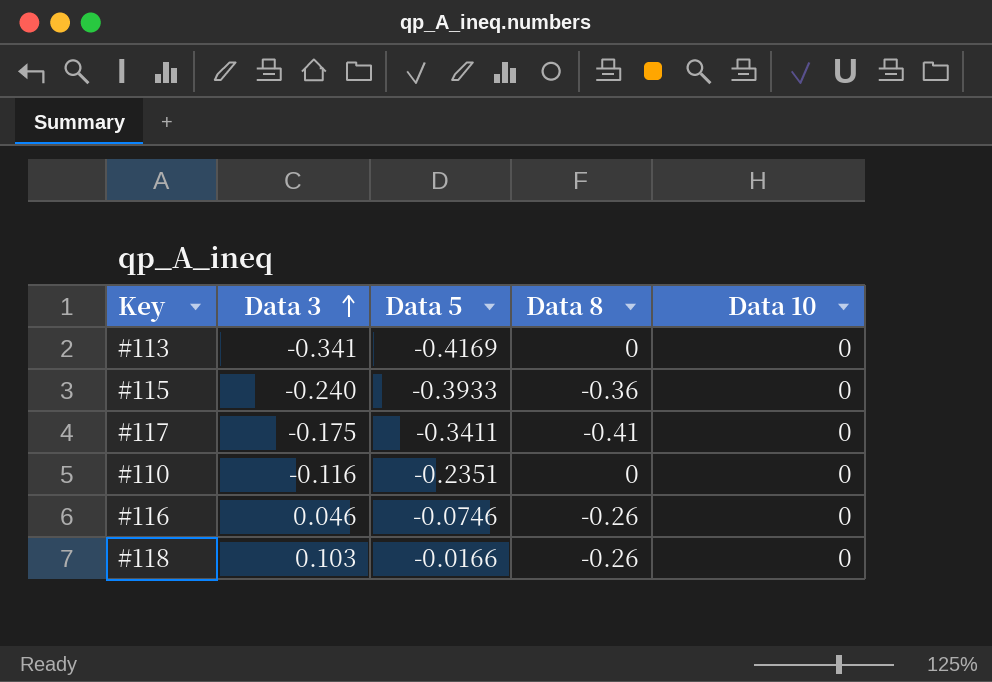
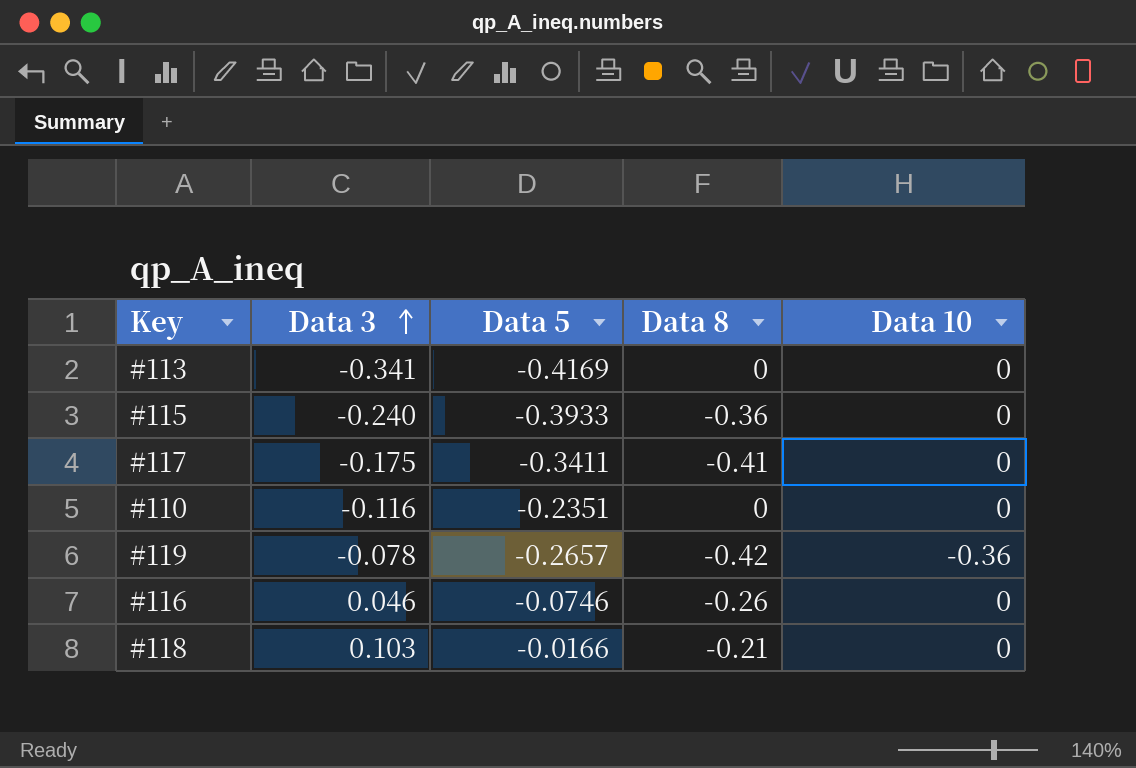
row #119: none -> -0.078 | -0.2657 | -0.42 | -0.36
#118 | Data 8: -0.26 -> -0.21

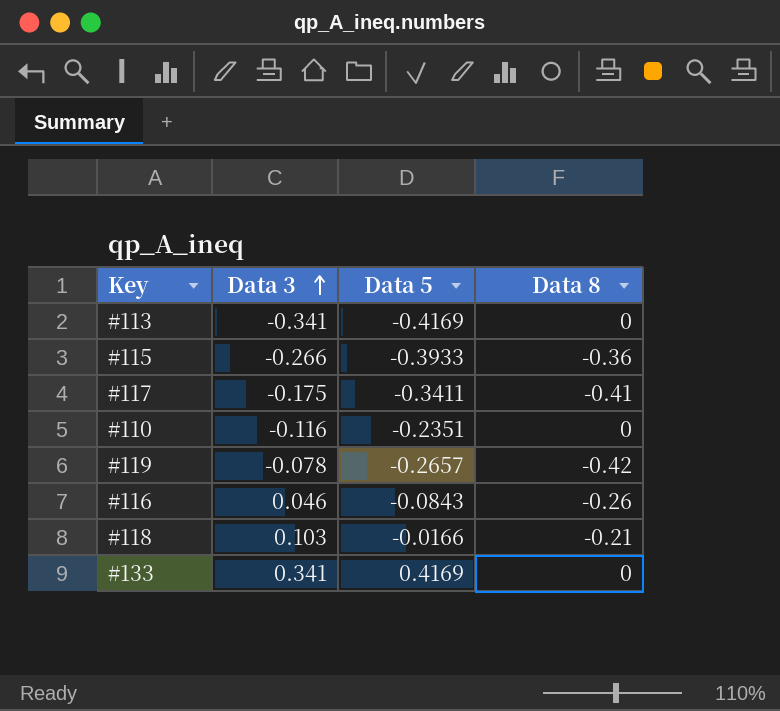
column Data 10 | position: 5 -> none
#115 | Data 3: -0.240 -> -0.266
#116 | Data 5: -0.0746 -> -0.0843
row #133: none -> 0.341 | 0.4169 | 0

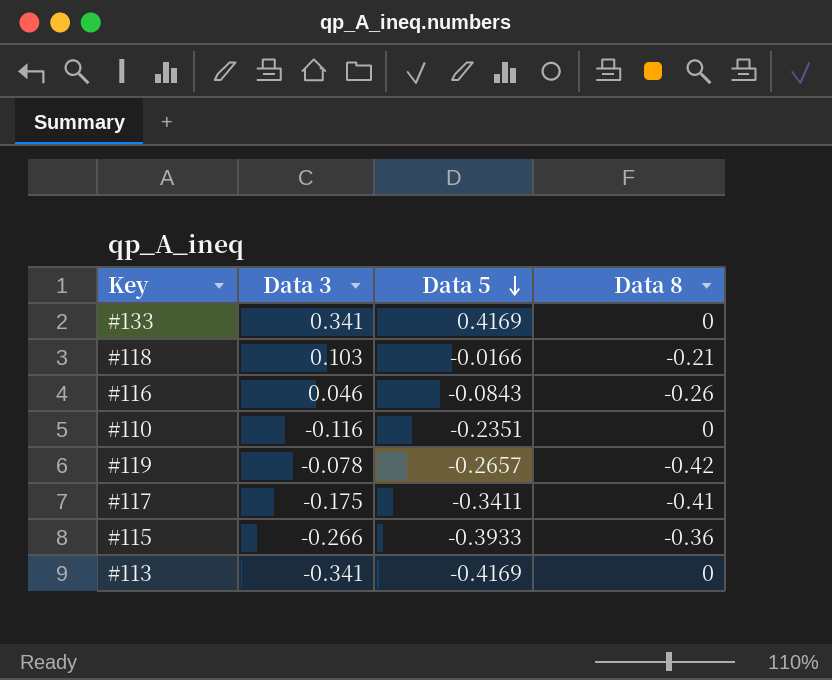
row order: Data 3 ascending -> Data 5 descending

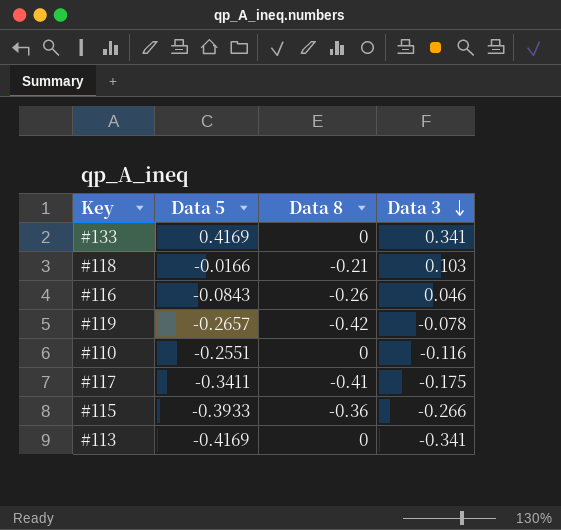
row order: Data 5 descending -> Data 3 descending
column Data 3 | position: 2 -> 4
#110 | Data 5: -0.2351 -> -0.2551

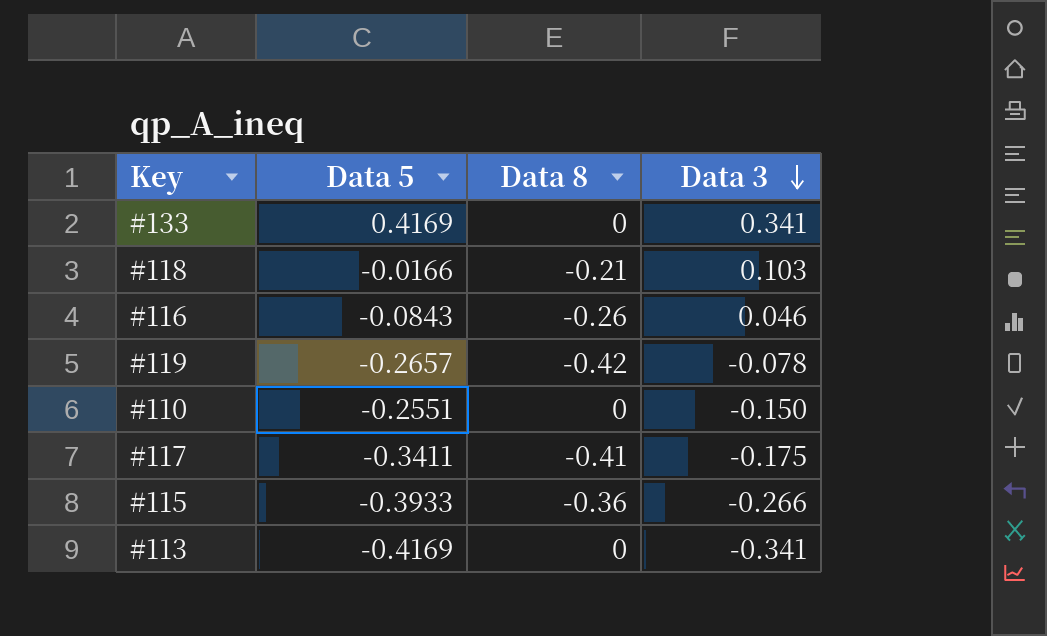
#110 | Data 3: -0.116 -> -0.150

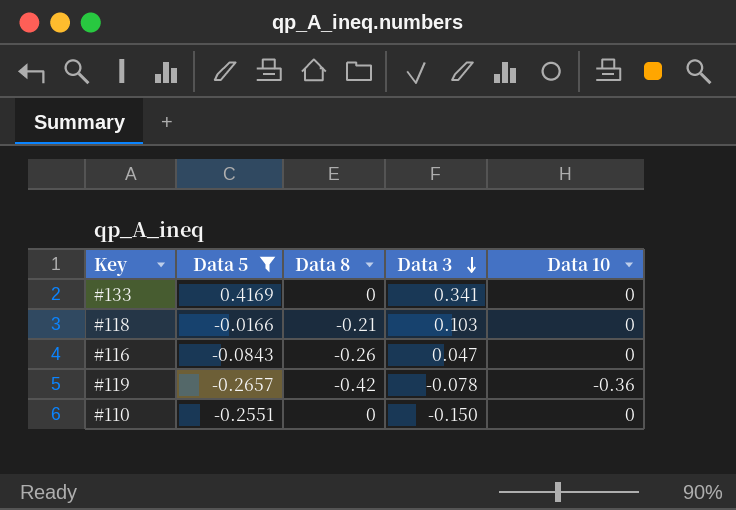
filter: none -> Data 5 >= -0.2657
column Data 10 | position: none -> 5
#116 | Data 3: 0.046 -> 0.047

